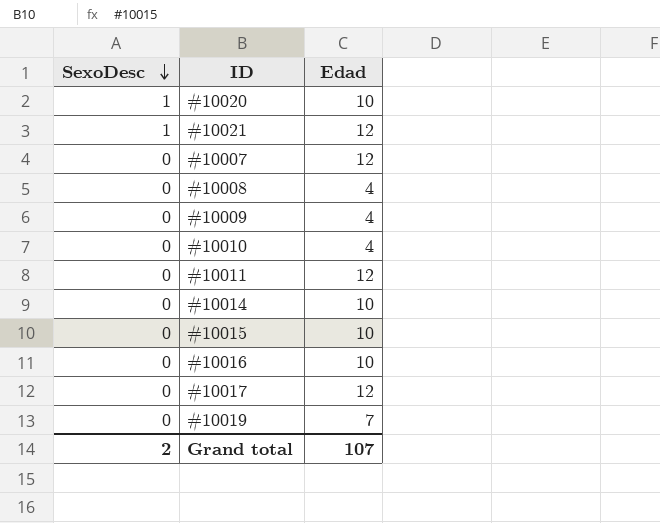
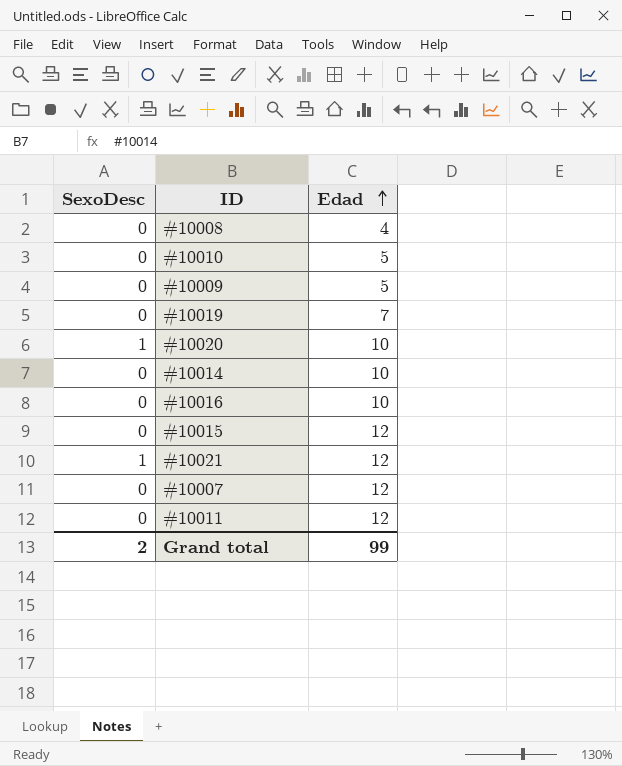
row order: SexoDesc descending -> Edad ascending
row #10017: 0 | 12 -> none
#10010 | Edad: 4 -> 5
#10009 | Edad: 4 -> 5
#10015 | Edad: 10 -> 12
Grand total | Edad: 107 -> 99

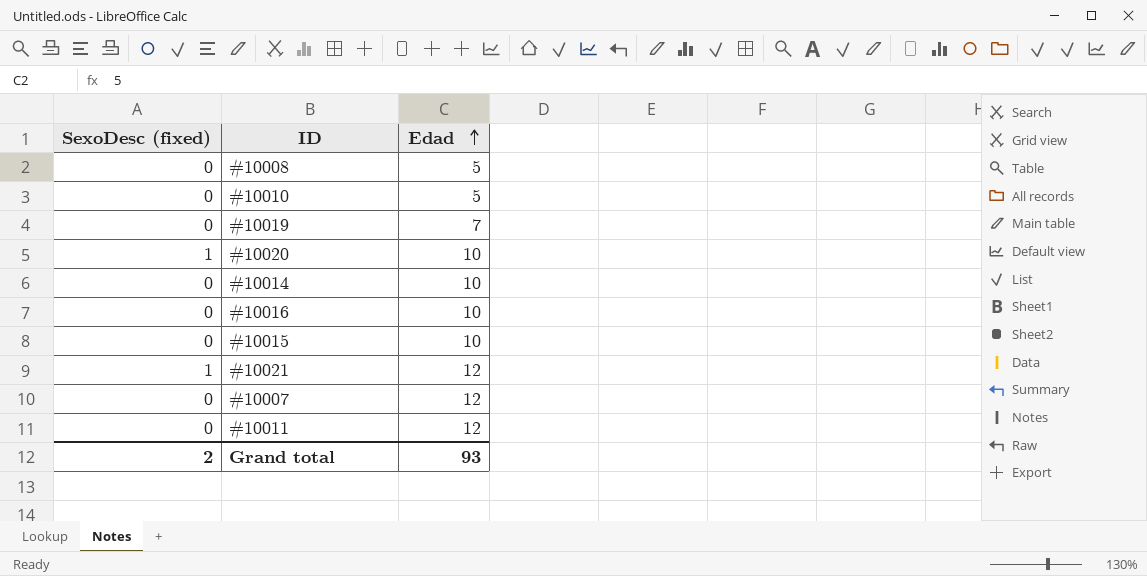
column name: SexoDesc -> SexoDesc (fixed)
row #10009: 0 | 5 -> none
#10008 | Edad: 4 -> 5
#10015 | Edad: 12 -> 10
Grand total | Edad: 99 -> 93

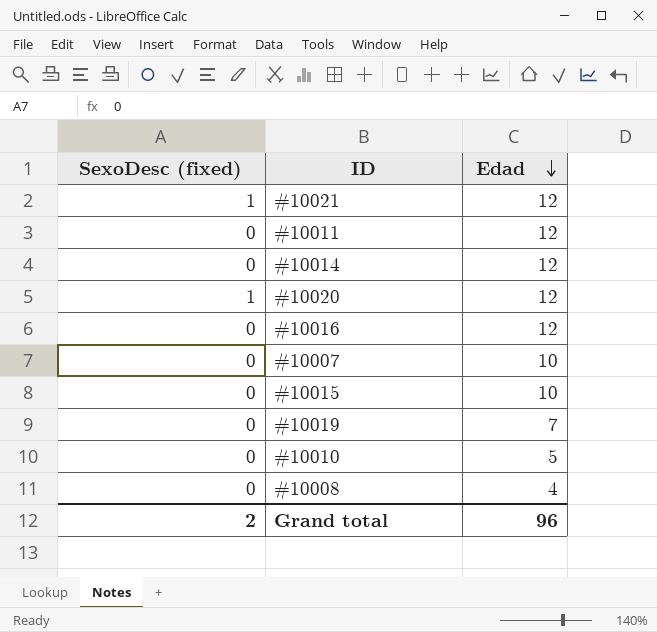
row order: Edad ascending -> Edad descending
#10014 | Edad: 10 -> 12
#10020 | Edad: 10 -> 12
#10016 | Edad: 10 -> 12
#10007 | Edad: 12 -> 10
#10008 | Edad: 5 -> 4
Grand total | Edad: 93 -> 96

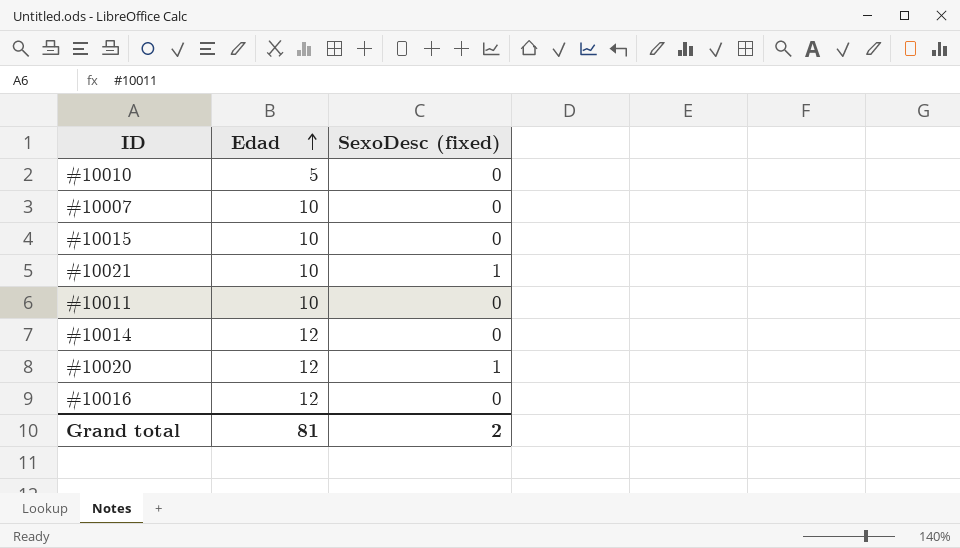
row order: Edad descending -> Edad ascending
column SexoDesc (fixed) | position: 1 -> 3
row #10019: 0 | 7 -> none
row #10008: 0 | 4 -> none
#10021 | Edad: 12 -> 10
#10011 | Edad: 12 -> 10
Grand total | Edad: 96 -> 81

